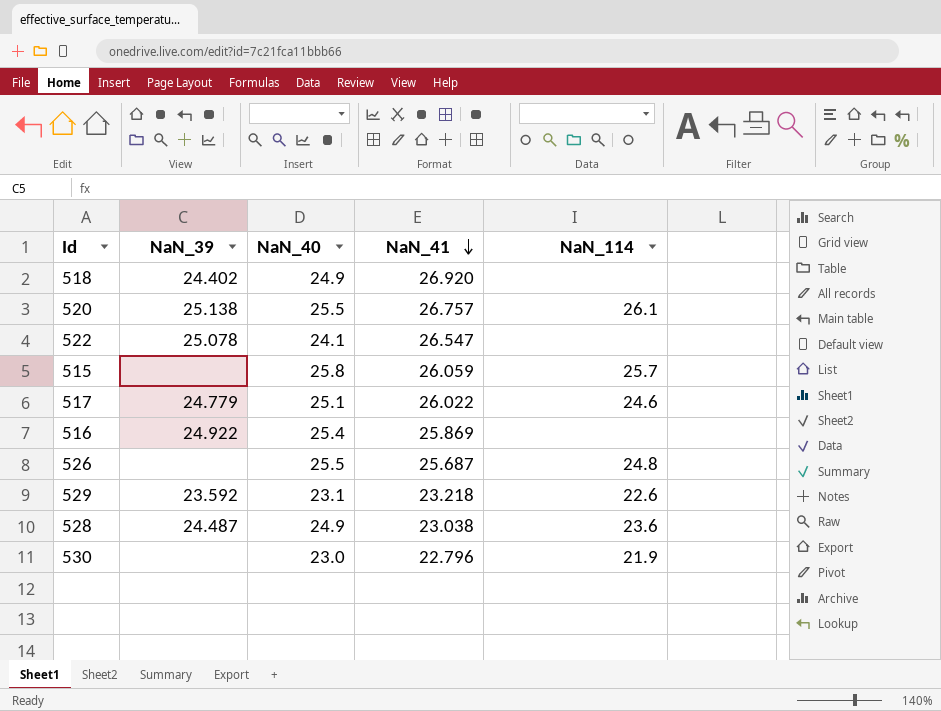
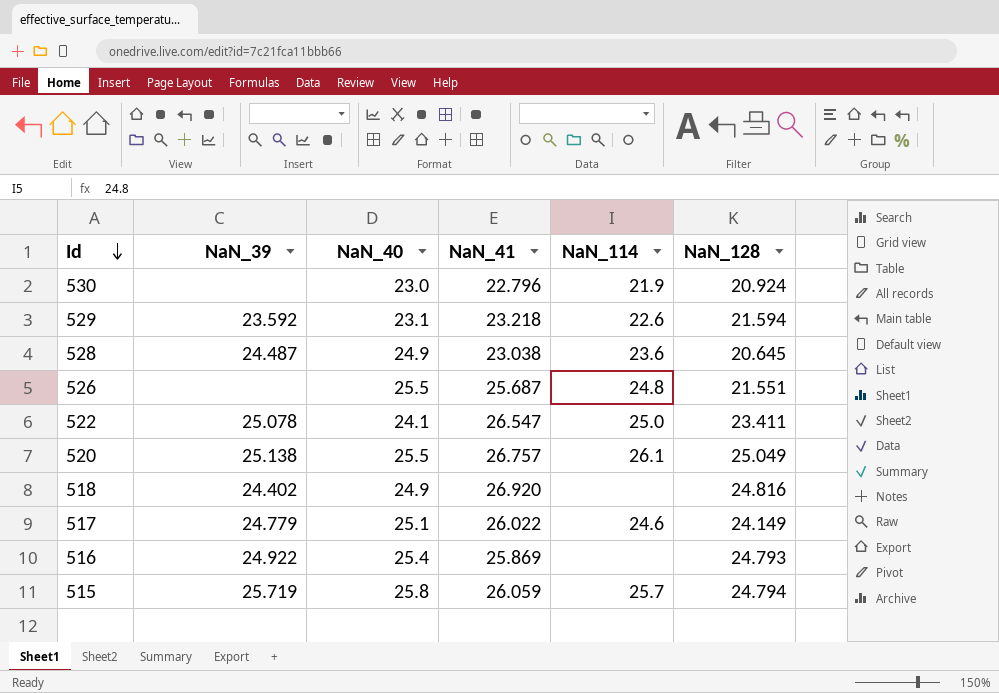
row order: NaN_41 descending -> Id descending
column NaN_128 | position: none -> 6
522 | NaN_114: none -> 25.0
515 | NaN_39: none -> 25.719

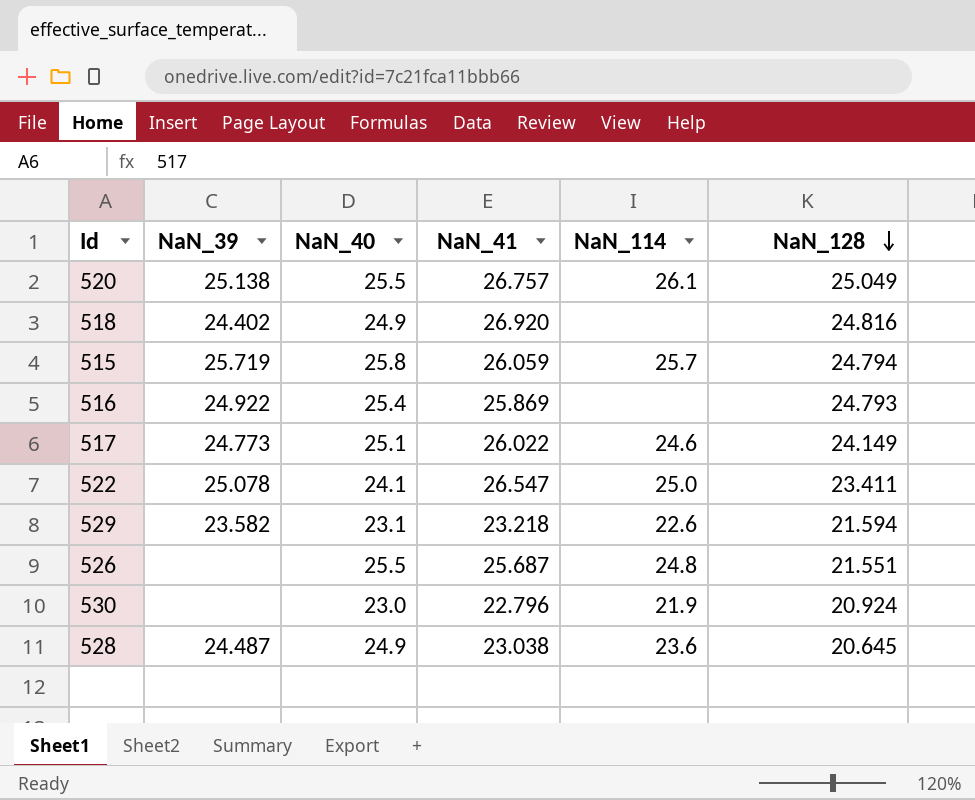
row order: Id descending -> NaN_128 descending
517 | NaN_39: 24.779 -> 24.773
529 | NaN_39: 23.592 -> 23.582

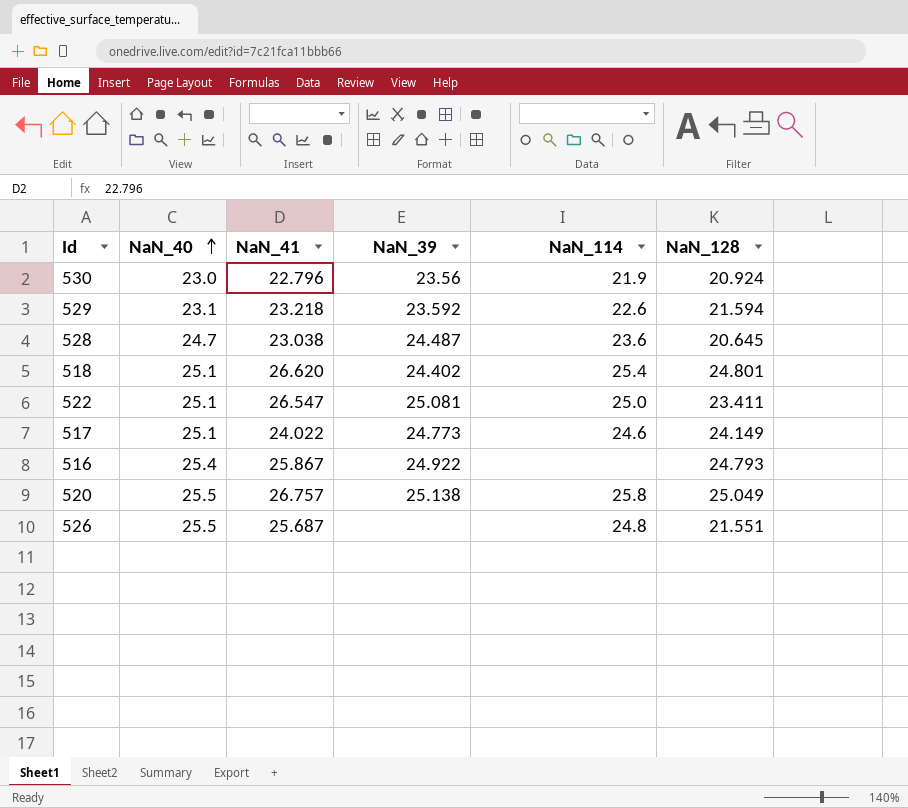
row order: NaN_128 descending -> NaN_40 ascending
column NaN_39 | position: 2 -> 4
row 515: 25.719 | 25.8 | 26.059 | 25.7 | 24.794 -> none
530 | NaN_39: none -> 23.56
529 | NaN_39: 23.582 -> 23.592
528 | NaN_40: 24.9 -> 24.7
518 | NaN_40: 24.9 -> 25.1
518 | NaN_41: 26.920 -> 26.620
518 | NaN_114: none -> 25.4
518 | NaN_128: 24.816 -> 24.801
522 | NaN_40: 24.1 -> 25.1
522 | NaN_39: 25.078 -> 25.081
517 | NaN_41: 26.022 -> 24.022
516 | NaN_41: 25.869 -> 25.867
520 | NaN_114: 26.1 -> 25.8

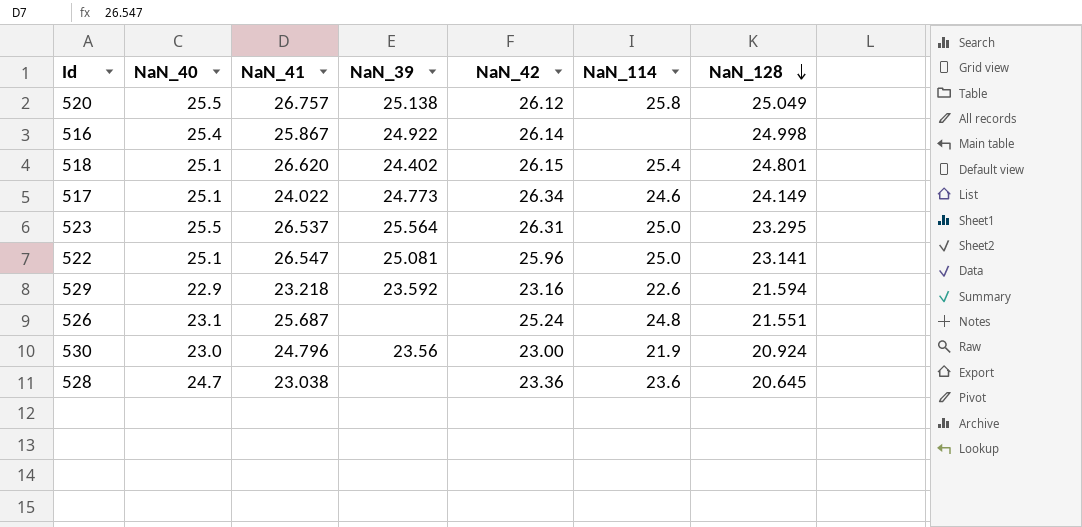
row order: NaN_40 ascending -> NaN_128 descending
column NaN_42 | position: none -> 5
516 | NaN_128: 24.793 -> 24.998
row 523: none -> 25.5 | 26.537 | 25.564 | 26.31 | 25.0 | 23.295
522 | NaN_128: 23.411 -> 23.141
529 | NaN_40: 23.1 -> 22.9
526 | NaN_40: 25.5 -> 23.1
530 | NaN_41: 22.796 -> 24.796
528 | NaN_39: 24.487 -> none

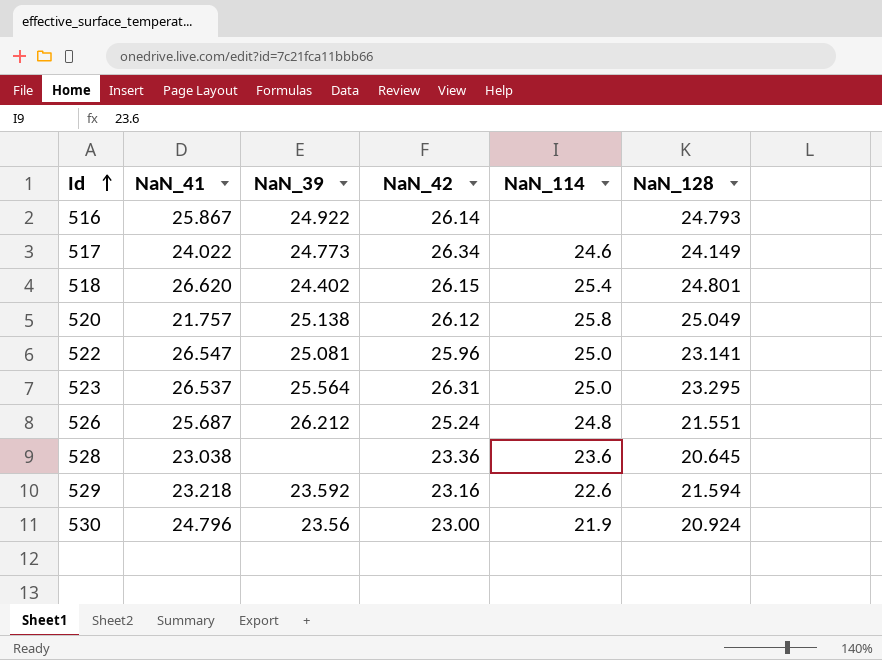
row order: NaN_128 descending -> Id ascending
column NaN_40 | position: 2 -> none
516 | NaN_128: 24.998 -> 24.793
520 | NaN_41: 26.757 -> 21.757
526 | NaN_39: none -> 26.212

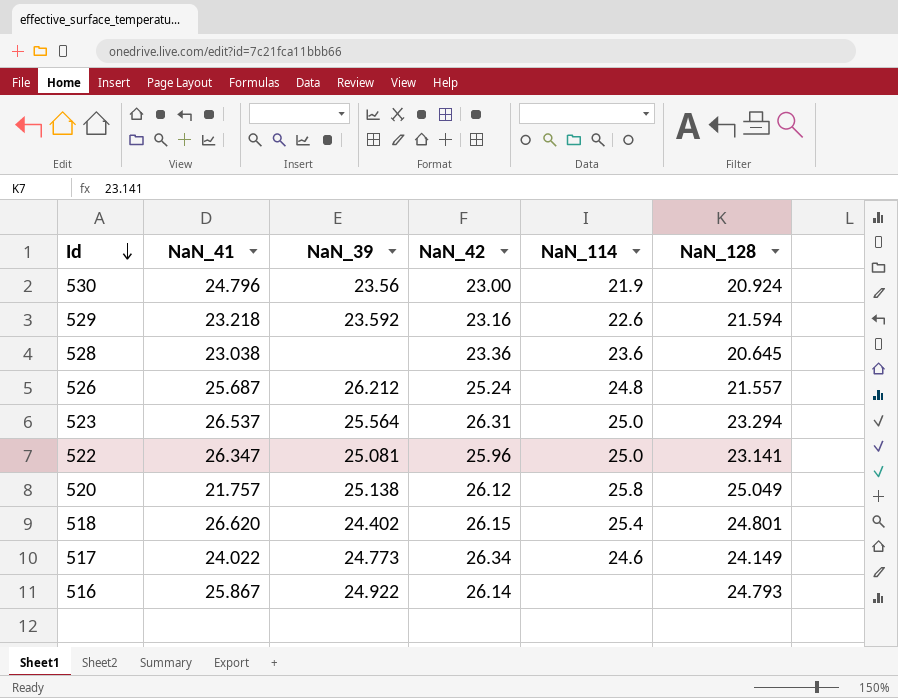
row order: Id ascending -> Id descending
526 | NaN_128: 21.551 -> 21.557
523 | NaN_128: 23.295 -> 23.294
522 | NaN_41: 26.547 -> 26.347

